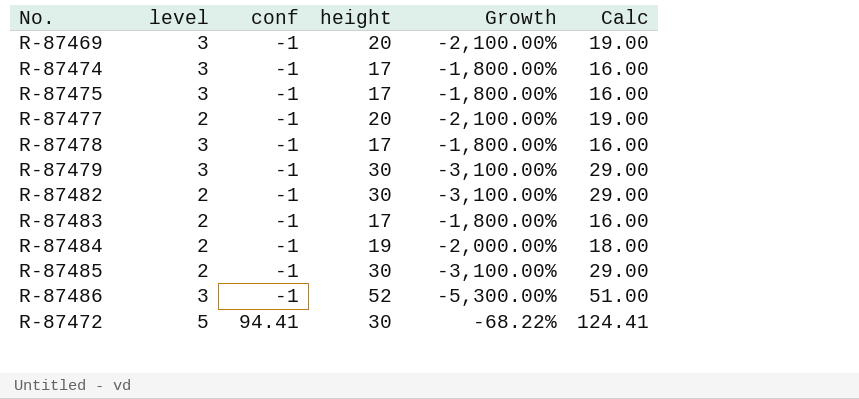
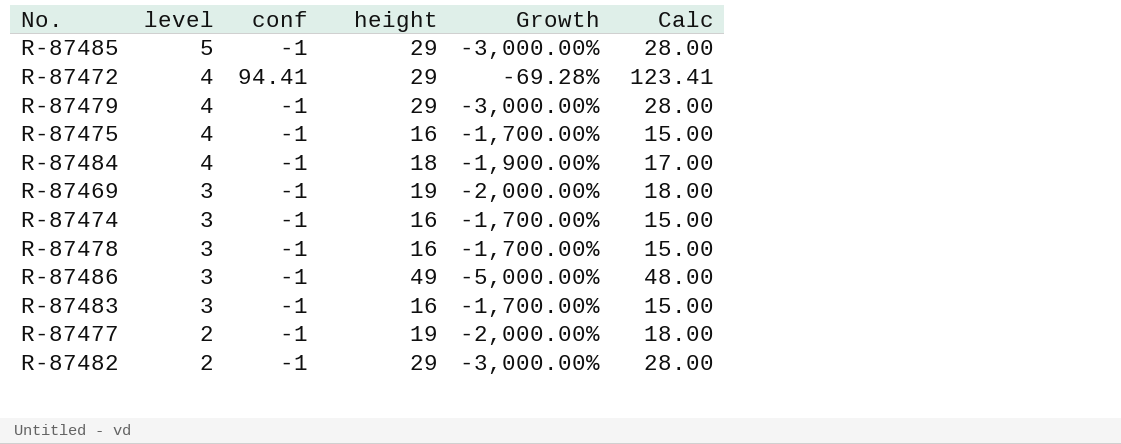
row order: conf ascending -> level descending
R-87485 | level: 2 -> 5
R-87485 | height: 30 -> 29
R-87485 | Growth: -3,100.00% -> -3,000.00%
R-87485 | Calc: 29.00 -> 28.00
R-87472 | level: 5 -> 4
R-87472 | height: 30 -> 29
R-87472 | Growth: -68.22% -> -69.28%
R-87472 | Calc: 124.41 -> 123.41
R-87479 | level: 3 -> 4
R-87479 | height: 30 -> 29
R-87479 | Growth: -3,100.00% -> -3,000.00%
R-87479 | Calc: 29.00 -> 28.00
R-87475 | level: 3 -> 4
R-87475 | height: 17 -> 16
R-87475 | Growth: -1,800.00% -> -1,700.00%
R-87475 | Calc: 16.00 -> 15.00
R-87484 | level: 2 -> 4
R-87484 | height: 19 -> 18
R-87484 | Growth: -2,000.00% -> -1,900.00%
R-87484 | Calc: 18.00 -> 17.00
R-87469 | height: 20 -> 19
R-87469 | Growth: -2,100.00% -> -2,000.00%
R-87469 | Calc: 19.00 -> 18.00
R-87474 | height: 17 -> 16
R-87474 | Growth: -1,800.00% -> -1,700.00%
R-87474 | Calc: 16.00 -> 15.00
R-87478 | height: 17 -> 16
R-87478 | Growth: -1,800.00% -> -1,700.00%
R-87478 | Calc: 16.00 -> 15.00
R-87486 | height: 52 -> 49
R-87486 | Growth: -5,300.00% -> -5,000.00%
R-87486 | Calc: 51.00 -> 48.00
R-87483 | level: 2 -> 3
R-87483 | height: 17 -> 16
R-87483 | Growth: -1,800.00% -> -1,700.00%
R-87483 | Calc: 16.00 -> 15.00
R-87477 | height: 20 -> 19
R-87477 | Growth: -2,100.00% -> -2,000.00%
R-87477 | Calc: 19.00 -> 18.00
R-87482 | height: 30 -> 29
R-87482 | Growth: -3,100.00% -> -3,000.00%
R-87482 | Calc: 29.00 -> 28.00

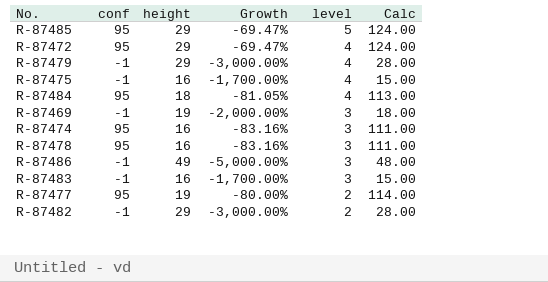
column level | position: 2 -> 5
R-87485 | conf: -1 -> 95
R-87485 | Growth: -3,000.00% -> -69.47%
R-87485 | Calc: 28.00 -> 124.00
R-87472 | conf: 94.41 -> 95
R-87472 | Growth: -69.28% -> -69.47%
R-87472 | Calc: 123.41 -> 124.00
R-87484 | conf: -1 -> 95
R-87484 | Growth: -1,900.00% -> -81.05%
R-87484 | Calc: 17.00 -> 113.00
R-87474 | conf: -1 -> 95
R-87474 | Growth: -1,700.00% -> -83.16%
R-87474 | Calc: 15.00 -> 111.00
R-87478 | conf: -1 -> 95
R-87478 | Growth: -1,700.00% -> -83.16%
R-87478 | Calc: 15.00 -> 111.00
R-87477 | conf: -1 -> 95
R-87477 | Growth: -2,000.00% -> -80.00%
R-87477 | Calc: 18.00 -> 114.00

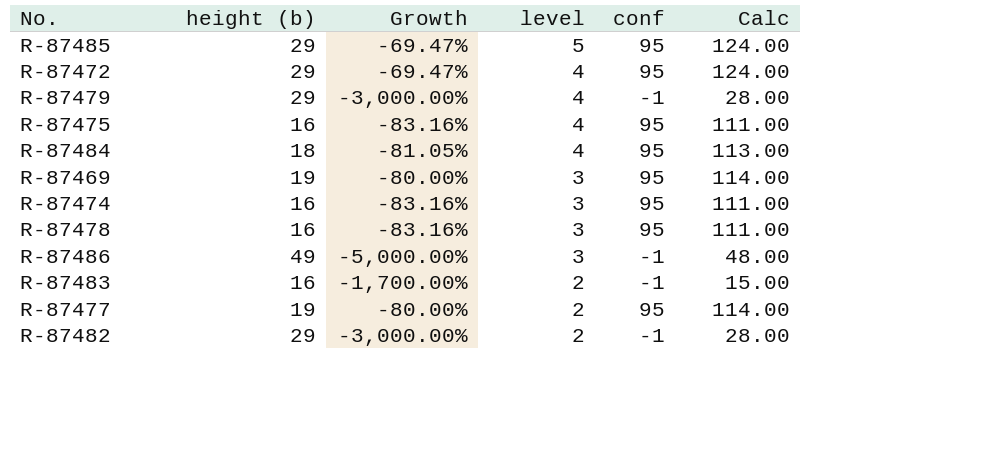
column name: height -> height (b)
column conf | position: 2 -> 5
R-87475 | Growth: -1,700.00% -> -83.16%
R-87475 | conf: -1 -> 95
R-87475 | Calc: 15.00 -> 111.00
R-87469 | Growth: -2,000.00% -> -80.00%
R-87469 | conf: -1 -> 95
R-87469 | Calc: 18.00 -> 114.00
R-87483 | level: 3 -> 2

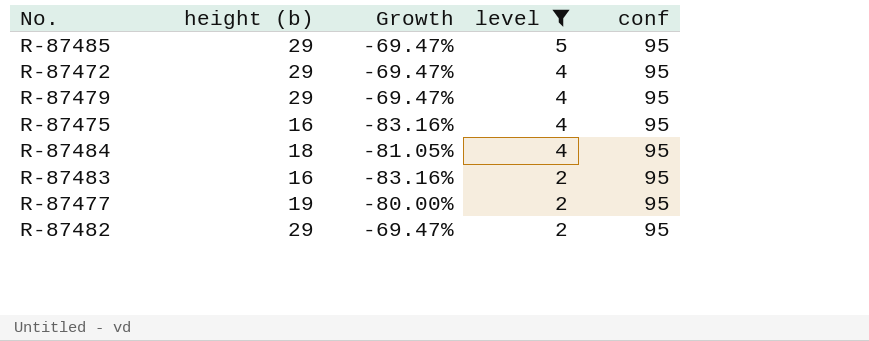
filter: none -> level != 3
column Calc | formula: [height (b)] + [conf] -> none
R-87479 | Growth: -3,000.00% -> -69.47%
R-87479 | conf: -1 -> 95
R-87483 | Growth: -1,700.00% -> -83.16%
R-87483 | conf: -1 -> 95
R-87482 | Growth: -3,000.00% -> -69.47%
R-87482 | conf: -1 -> 95

